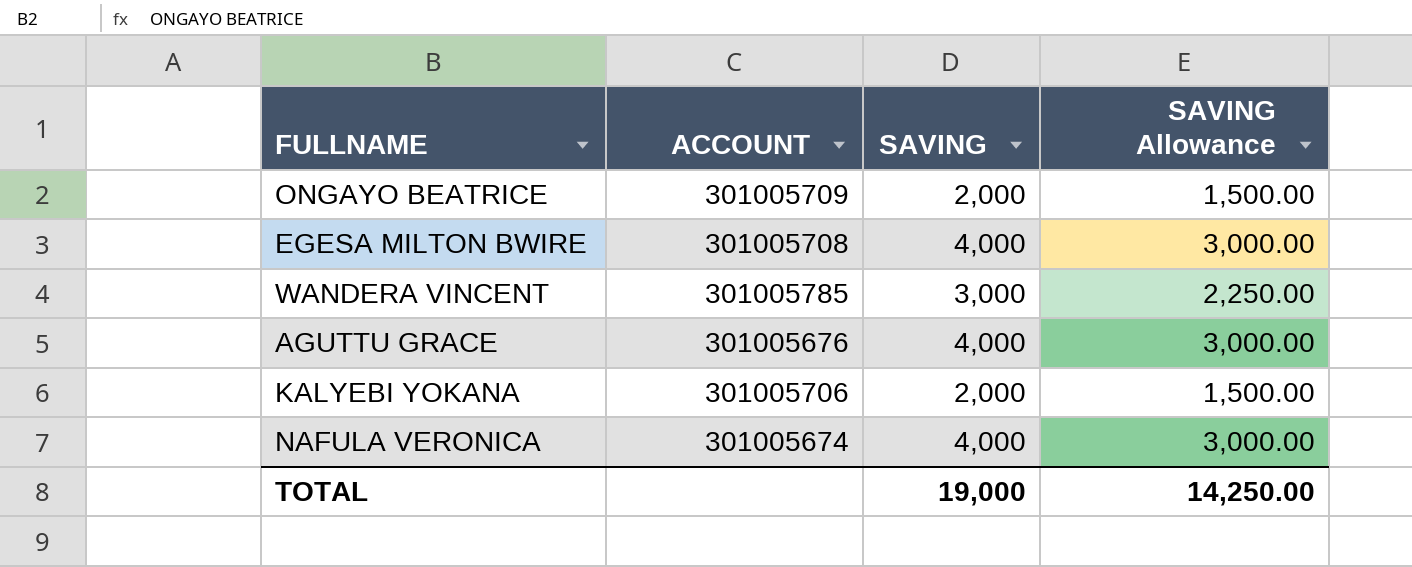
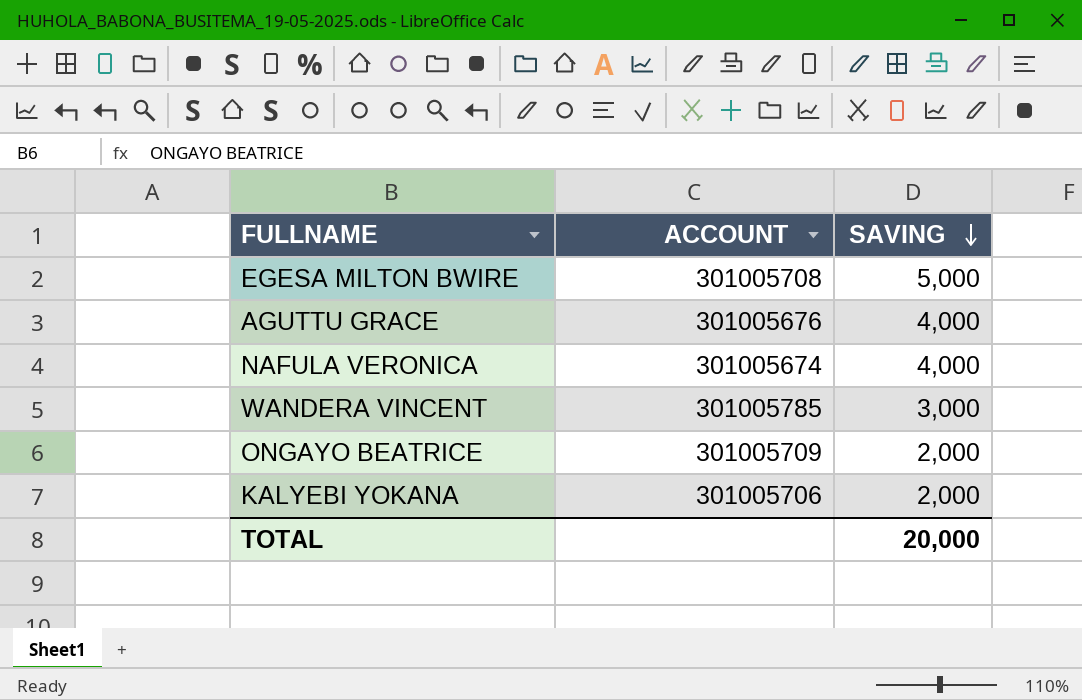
row order: none -> SAVING descending
column SAVING Allowance | formula: [SAVING] * 0.75 -> none
EGESA MILTON BWIRE | SAVING: 4,000 -> 5,000
TOTAL | SAVING: 19,000 -> 20,000

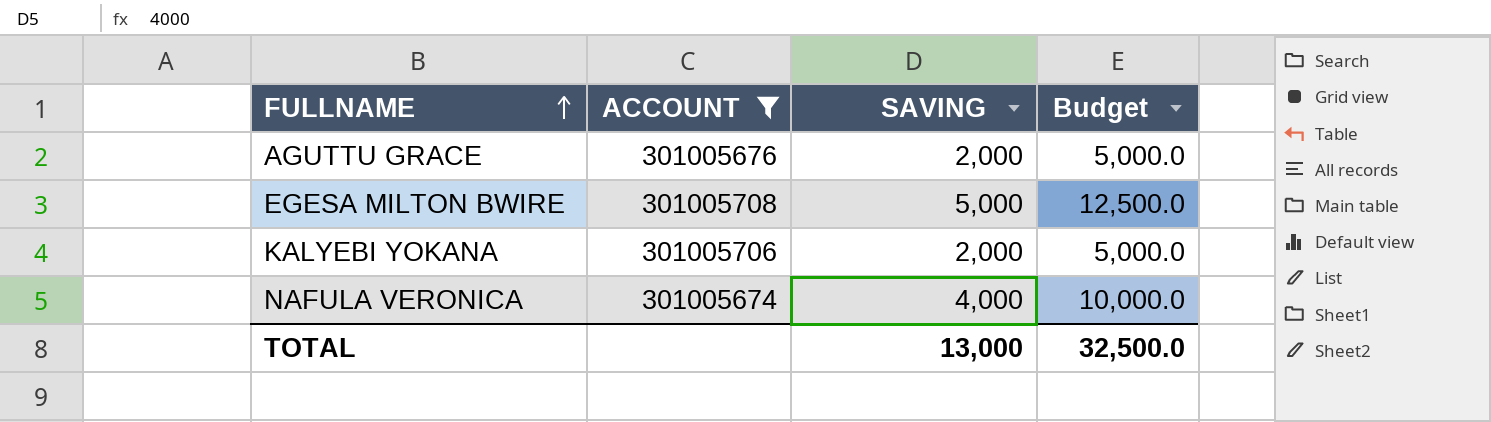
filter: none -> ACCOUNT <= 301005708
row order: SAVING descending -> FULLNAME ascending
column Budget | formula: none -> [SAVING] * 2.5
AGUTTU GRACE | SAVING: 4,000 -> 2,000
TOTAL | SAVING: 20,000 -> 13,000

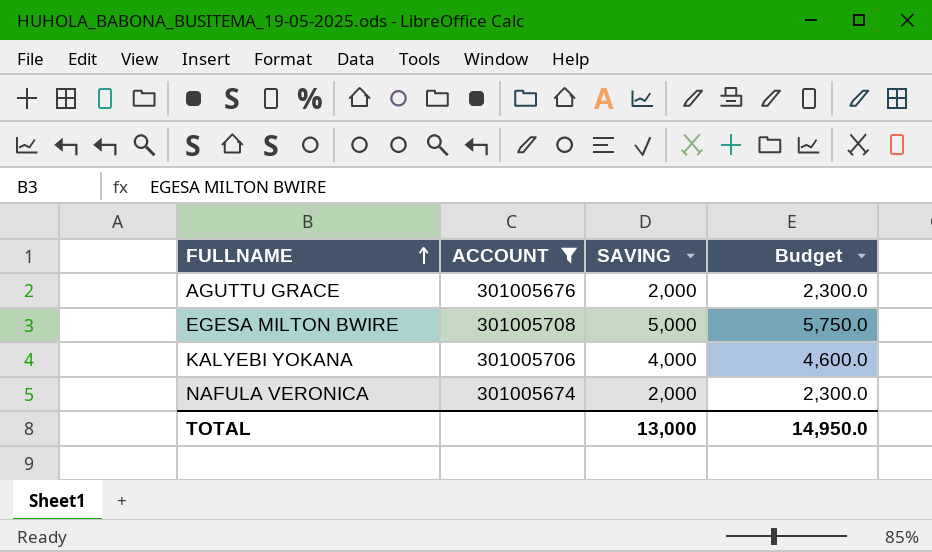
column Budget | formula: [SAVING] * 2.5 -> [SAVING] * 1.15
KALYEBI YOKANA | SAVING: 2,000 -> 4,000
NAFULA VERONICA | SAVING: 4,000 -> 2,000
TOTAL | Budget: 32,500.0 -> 14,950.0

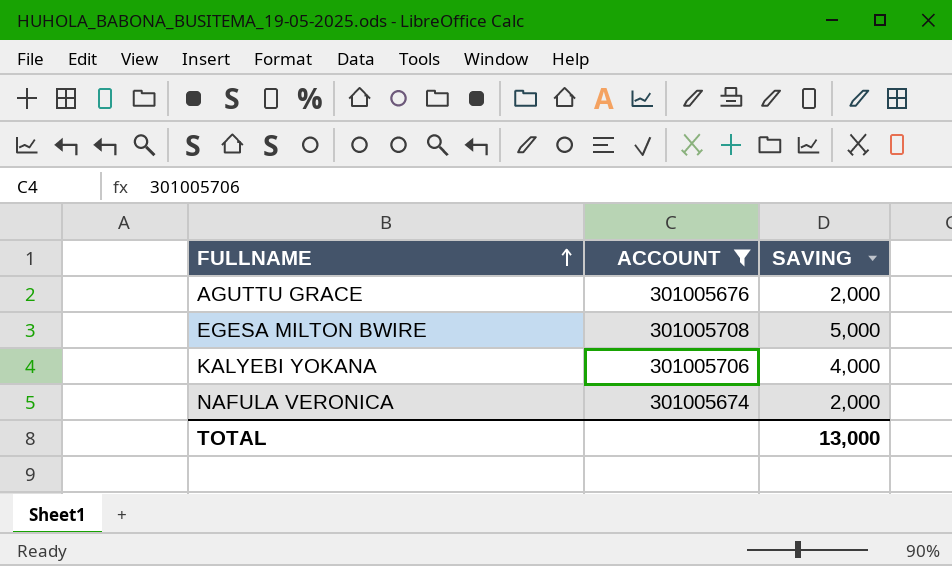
column Budget | formula: [SAVING] * 1.15 -> none

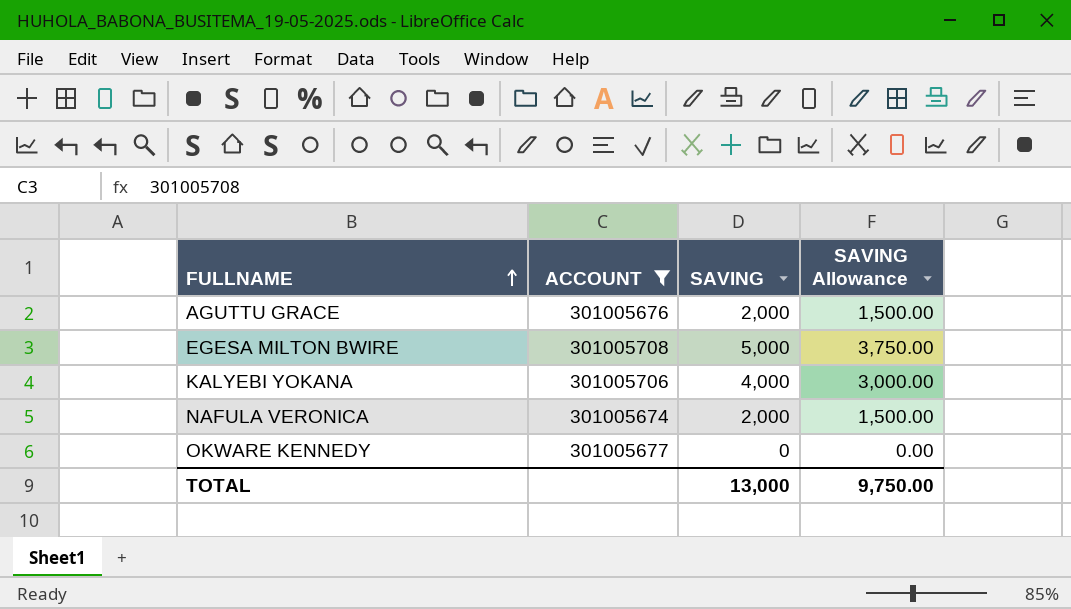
column SAVING Allowance | formula: none -> [SAVING] * 0.75
row OKWARE KENNEDY: none -> 301005677 | 0 | 0.00

